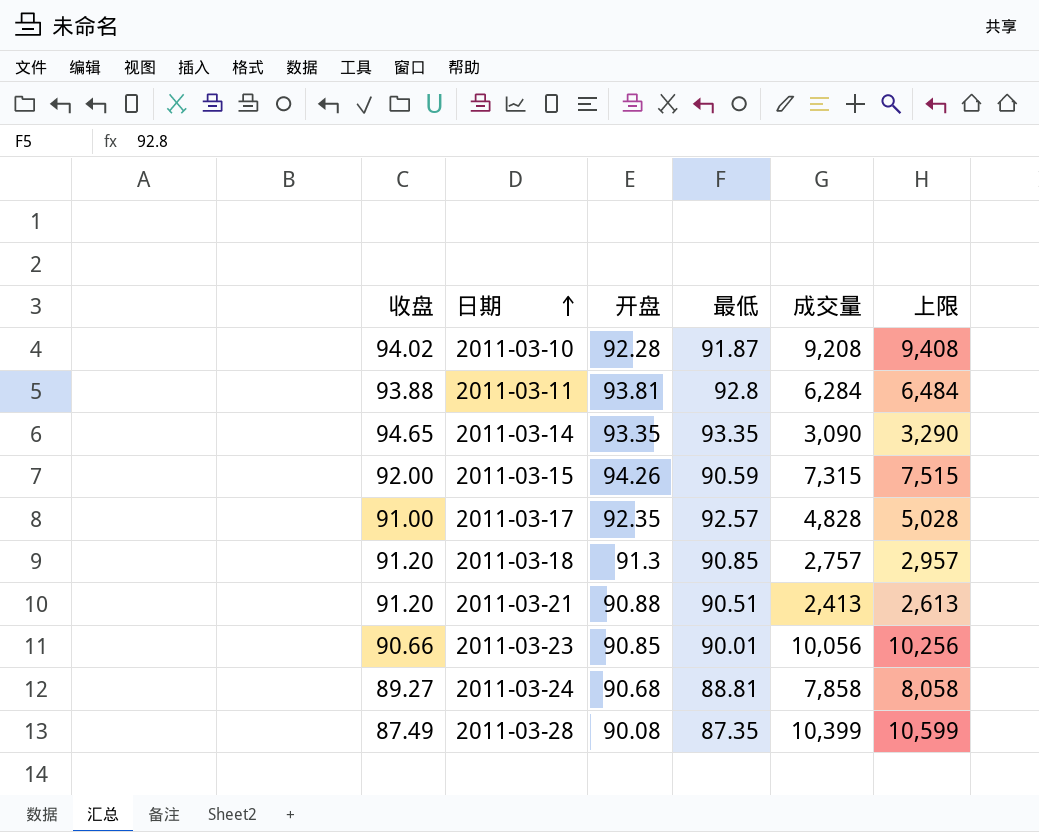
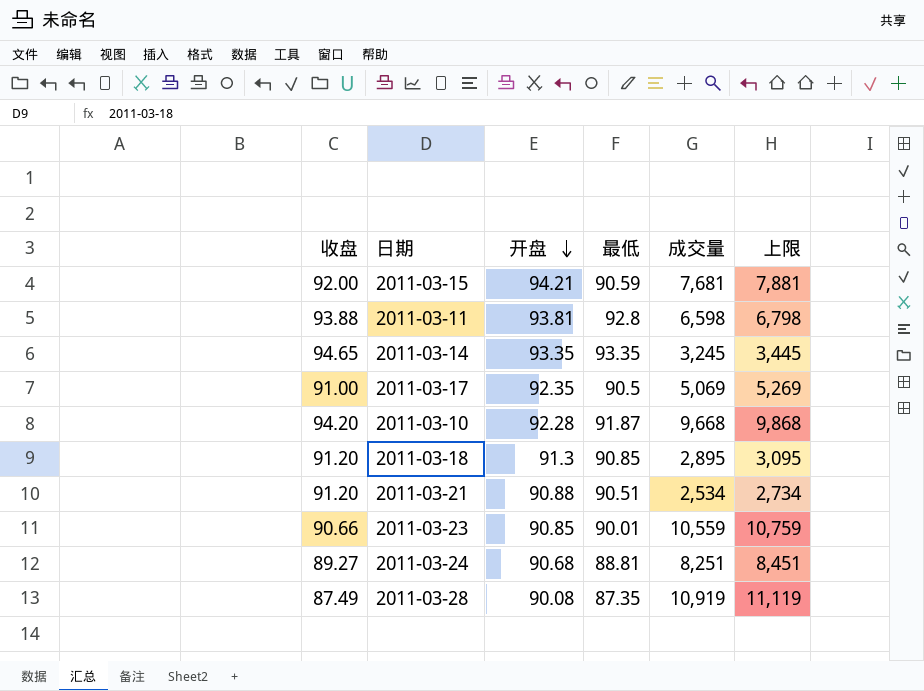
row order: 日期 ascending -> 开盘 descending
2011-03-15 | 开盘: 94.26 -> 94.21
2011-03-15 | 成交量: 7,315 -> 7,681
2011-03-15 | 上限: 7,515 -> 7,881
2011-03-11 | 成交量: 6,284 -> 6,598
2011-03-11 | 上限: 6,484 -> 6,798
2011-03-14 | 成交量: 3,090 -> 3,245
2011-03-14 | 上限: 3,290 -> 3,445
2011-03-17 | 最低: 92.57 -> 90.5
2011-03-17 | 成交量: 4,828 -> 5,069
2011-03-17 | 上限: 5,028 -> 5,269
2011-03-10 | 收盘: 94.02 -> 94.20
2011-03-10 | 成交量: 9,208 -> 9,668
2011-03-10 | 上限: 9,408 -> 9,868
2011-03-18 | 成交量: 2,757 -> 2,895
2011-03-18 | 上限: 2,957 -> 3,095
2011-03-21 | 成交量: 2,413 -> 2,534
2011-03-21 | 上限: 2,613 -> 2,734
2011-03-23 | 成交量: 10,056 -> 10,559
2011-03-23 | 上限: 10,256 -> 10,759
2011-03-24 | 成交量: 7,858 -> 8,251
2011-03-24 | 上限: 8,058 -> 8,451
2011-03-28 | 成交量: 10,399 -> 10,919
2011-03-28 | 上限: 10,599 -> 11,119

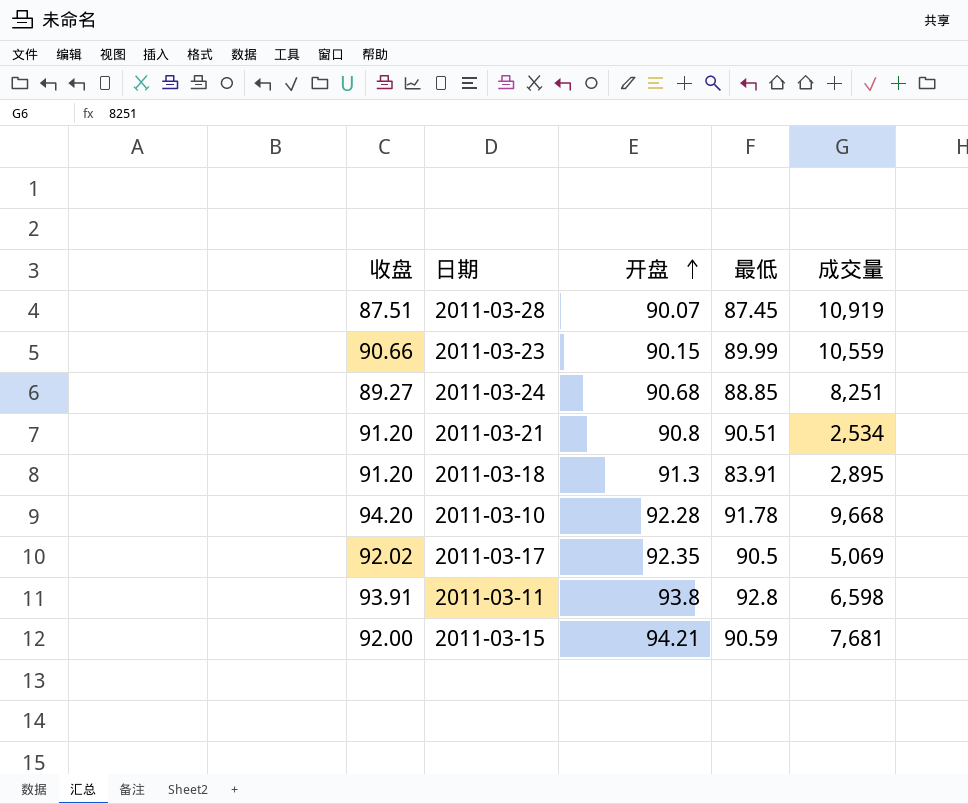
row order: 开盘 descending -> 开盘 ascending
column 上限 | formula: [成交量] + 200 -> none
row 2011-03-14: 94.65 | 93.35 | 93.35 | 3,245 | 3,445 -> none
2011-03-28 | 收盘: 87.49 -> 87.51
2011-03-28 | 开盘: 90.08 -> 90.07
2011-03-28 | 最低: 87.35 -> 87.45
2011-03-23 | 开盘: 90.85 -> 90.15
2011-03-23 | 最低: 90.01 -> 89.99
2011-03-24 | 最低: 88.81 -> 88.85
2011-03-21 | 开盘: 90.88 -> 90.8
2011-03-18 | 最低: 90.85 -> 83.91
2011-03-10 | 最低: 91.87 -> 91.78
2011-03-17 | 收盘: 91.00 -> 92.02
2011-03-11 | 收盘: 93.88 -> 93.91
2011-03-11 | 开盘: 93.81 -> 93.8

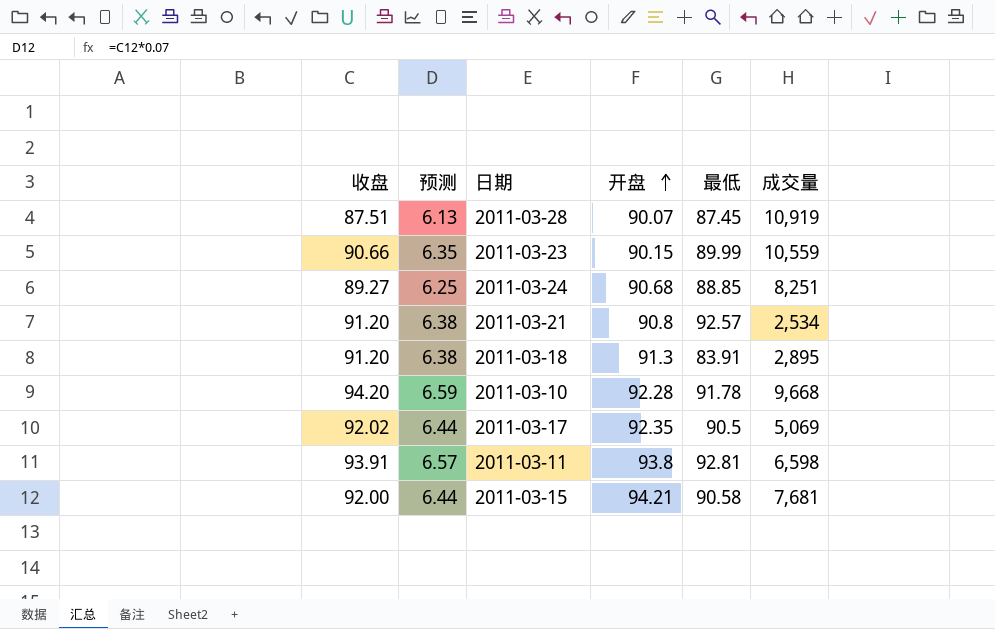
column 预测 | formula: none -> [收盘] * 0.07
2011-03-21 | 最低: 90.51 -> 92.57
2011-03-11 | 最低: 92.8 -> 92.81
2011-03-15 | 最低: 90.59 -> 90.58

